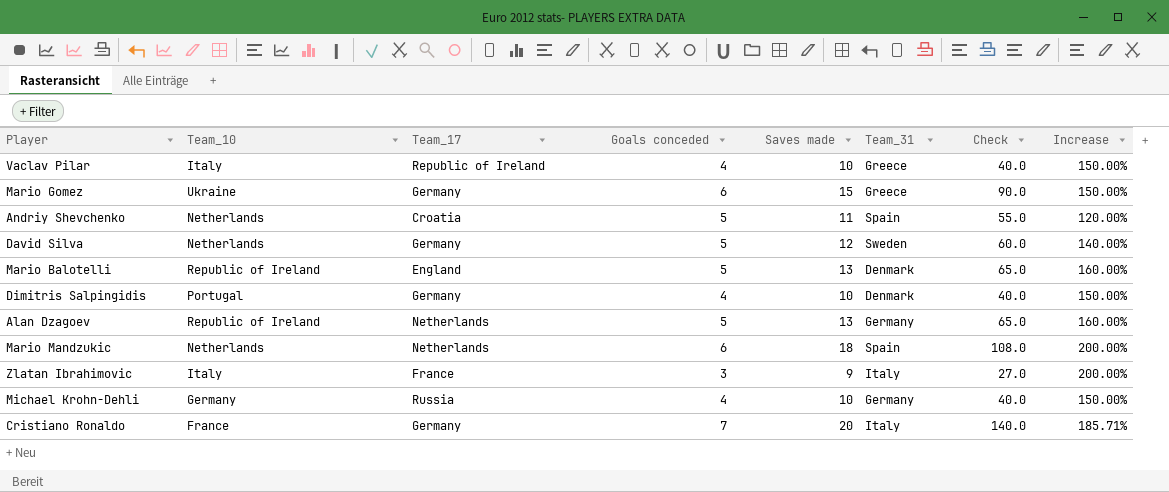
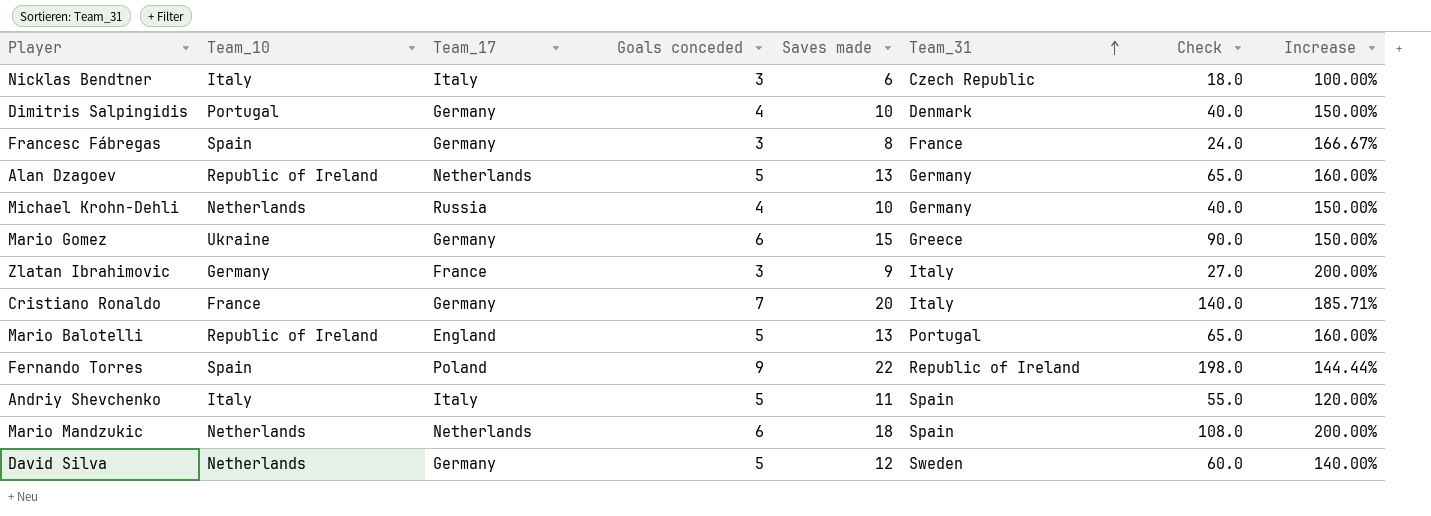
row order: none -> Team_31 ascending
row Vaclav Pilar: Italy | Republic of Ireland | 4 | 10 | Greece | 40.0 | 150.00% -> none
row Nicklas Bendtner: none -> Italy | Italy | 3 | 6 | Czech Republic | 18.0 | 100.00%
row Francesc Fábregas: none -> Spain | Germany | 3 | 8 | France | 24.0 | 166.67%
Michael Krohn-Dehli | Team_10: Germany -> Netherlands
Zlatan Ibrahimovic | Team_10: Italy -> Germany
Mario Balotelli | Team_31: Denmark -> Portugal
row Fernando Torres: none -> Spain | Poland | 9 | 22 | Republic of Ireland | 198.0 | 144.44%
Andriy Shevchenko | Team_10: Netherlands -> Italy
Andriy Shevchenko | Team_17: Croatia -> Italy

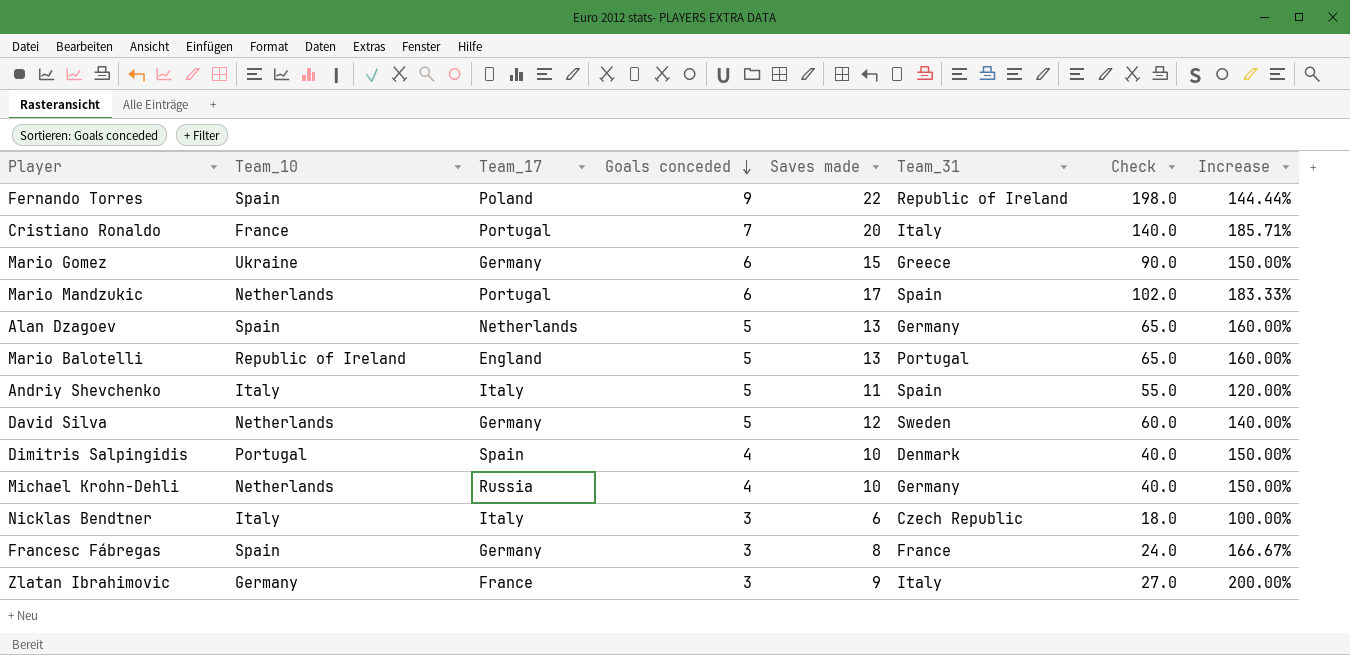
row order: Team_31 ascending -> Goals conceded descending
Cristiano Ronaldo | Team_17: Germany -> Portugal
Mario Mandzukic | Team_17: Netherlands -> Portugal
Mario Mandzukic | Saves made: 18 -> 17
Mario Mandzukic | Check: 108.0 -> 102.0
Mario Mandzukic | Increase: 200.00% -> 183.33%
Alan Dzagoev | Team_10: Republic of Ireland -> Spain
Dimitris Salpingidis | Team_17: Germany -> Spain

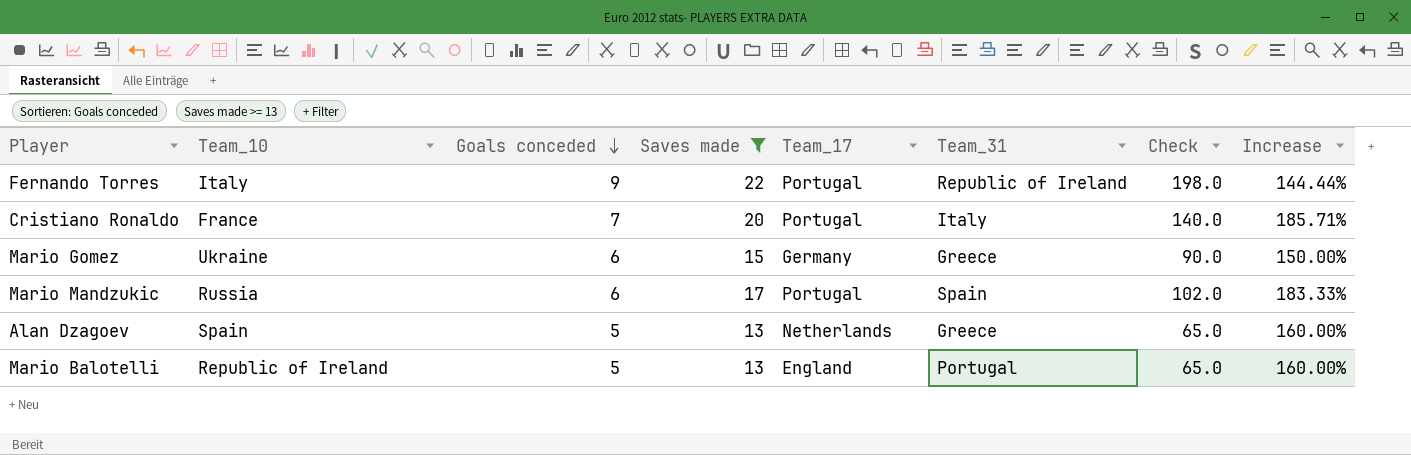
filter: none -> Saves made >= 13
column Team_17 | position: 3 -> 5
Fernando Torres | Team_10: Spain -> Italy
Fernando Torres | Team_17: Poland -> Portugal
Mario Mandzukic | Team_10: Netherlands -> Russia
Alan Dzagoev | Team_31: Germany -> Greece

